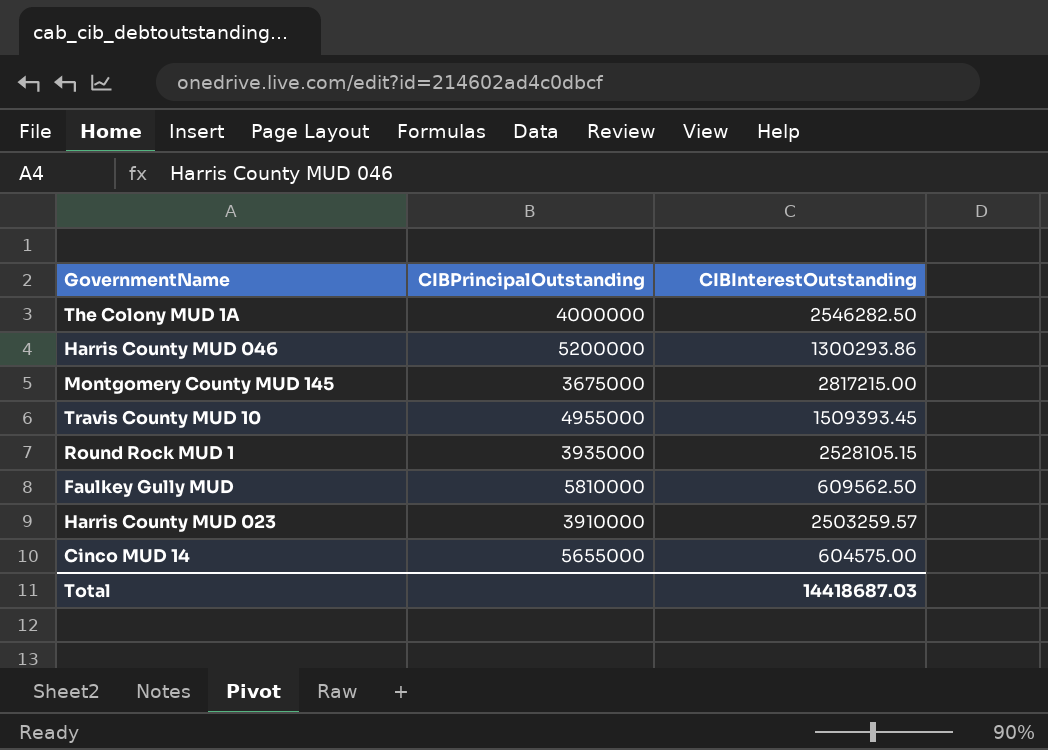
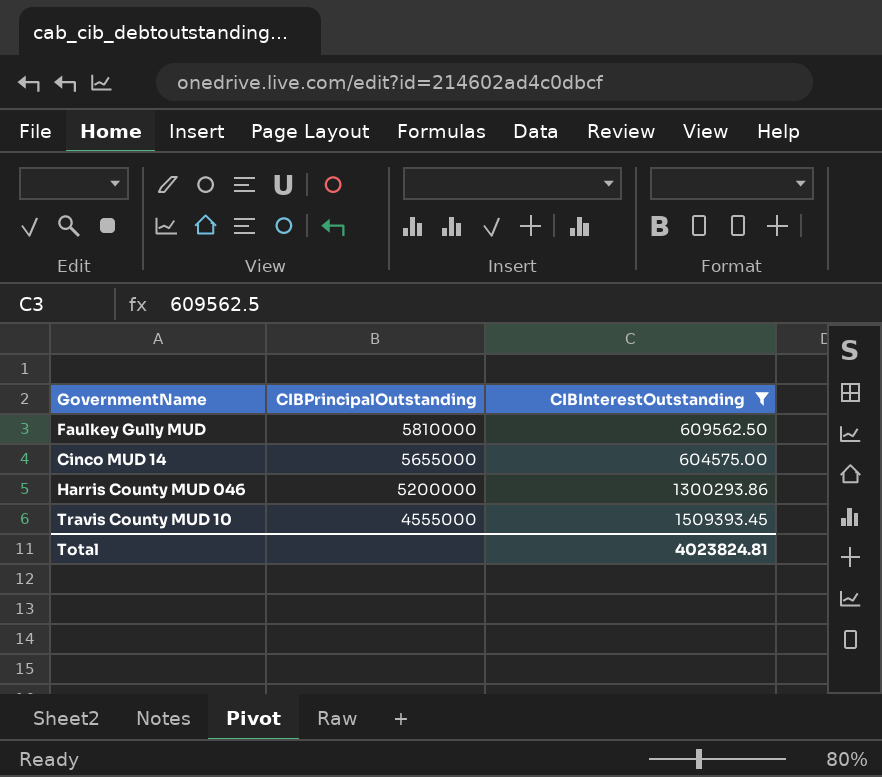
filter: none -> CIBInterestOutstanding <= 1509393.45
row order: none -> CIBPrincipalOutstanding descending
Travis County MUD 10 | CIBPrincipalOutstanding: 4955000 -> 4555000
Total | CIBInterestOutstanding: 14418687.03 -> 4023824.81

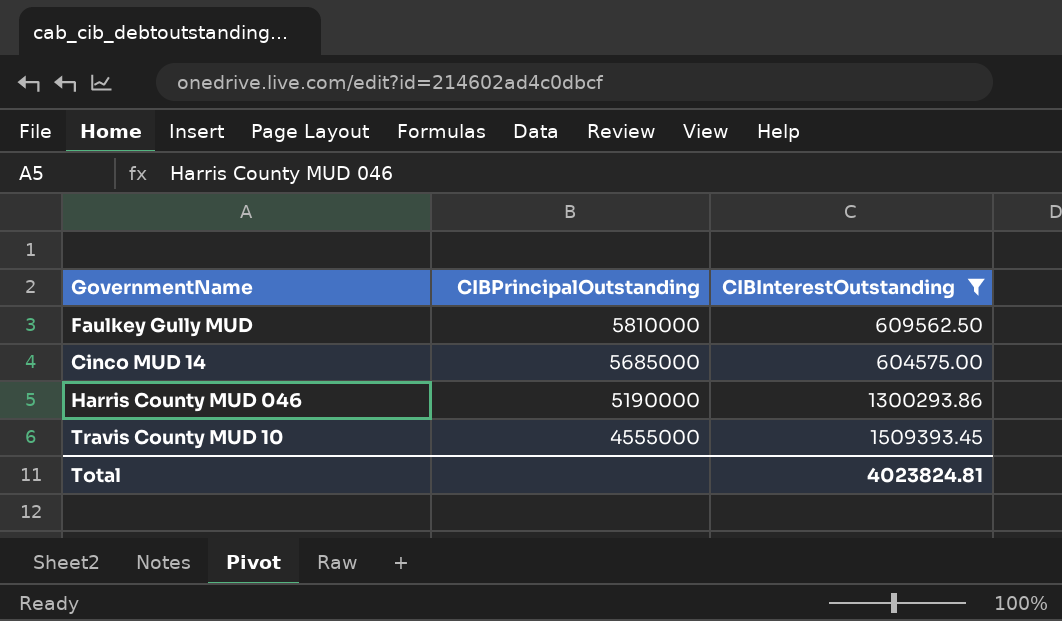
Cinco MUD 14 | CIBPrincipalOutstanding: 5655000 -> 5685000
Harris County MUD 046 | CIBPrincipalOutstanding: 5200000 -> 5190000

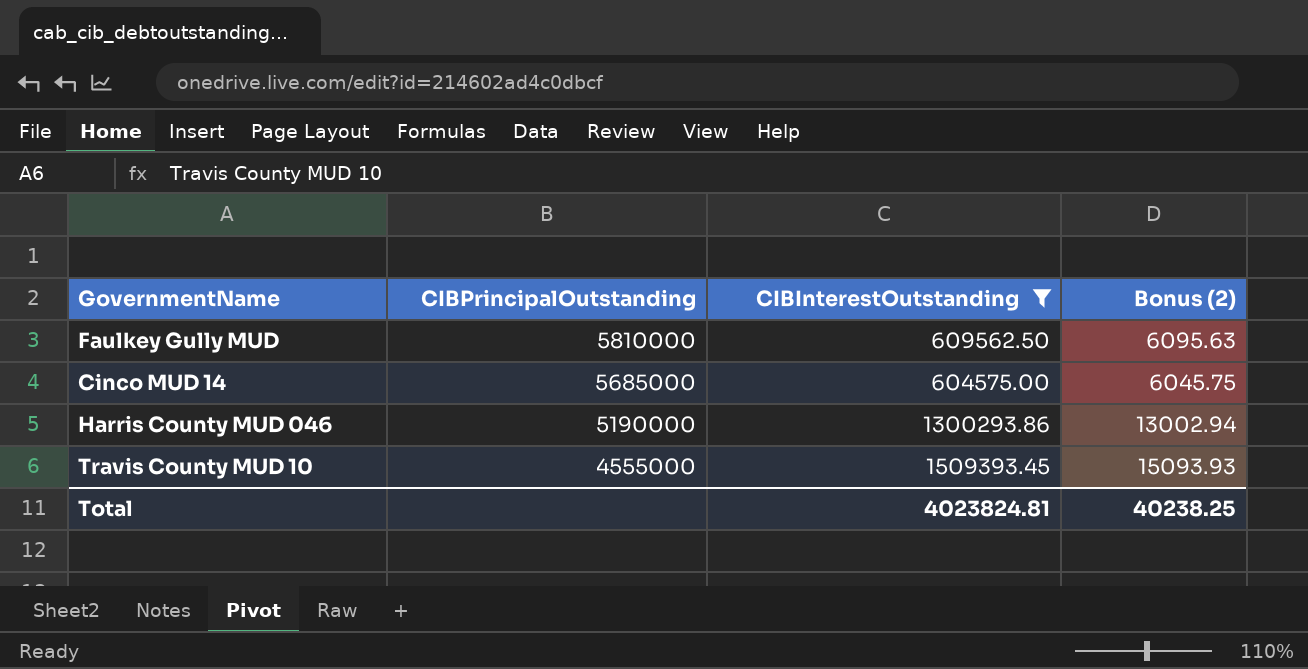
column Bonus (2) | formula: none -> [CIBInterestOutstanding] * 0.01

